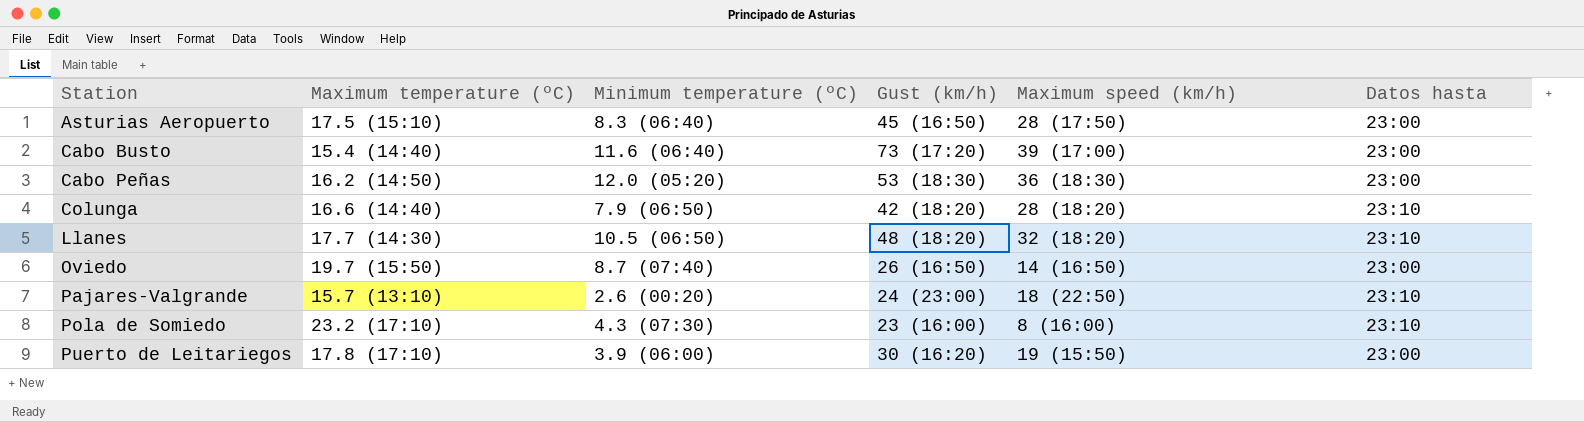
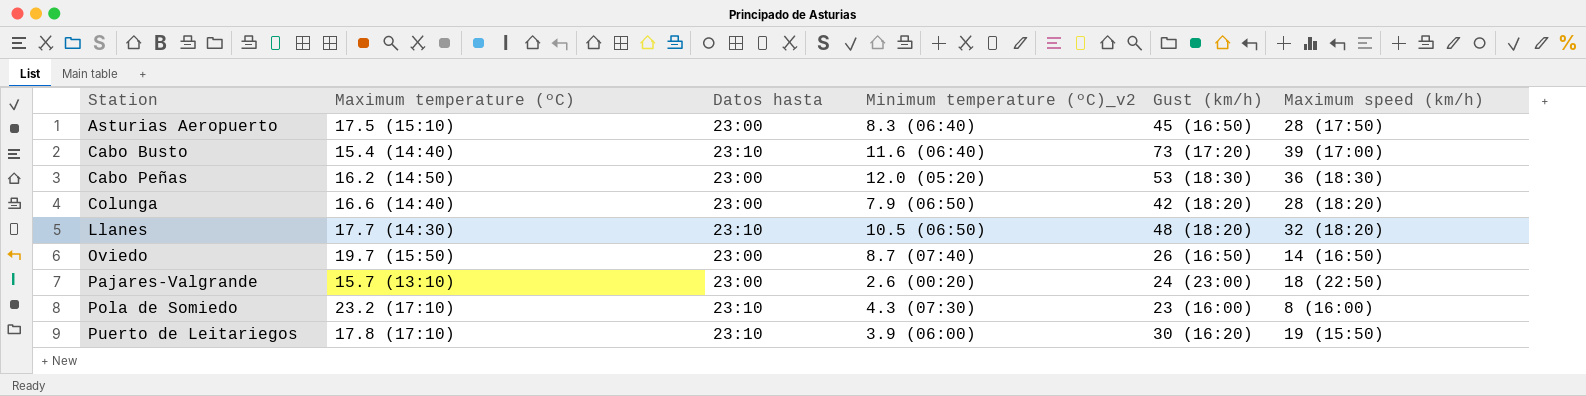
column Datos hasta | position: 6 -> 3
column name: Minimum temperature (ºC) -> Minimum temperature (ºC)_v2
Cabo Busto | Datos hasta: 23:00 -> 23:10
Colunga | Datos hasta: 23:10 -> 23:00
Pajares-Valgrande | Datos hasta: 23:10 -> 23:00
Puerto de Leitariegos | Datos hasta: 23:00 -> 23:10

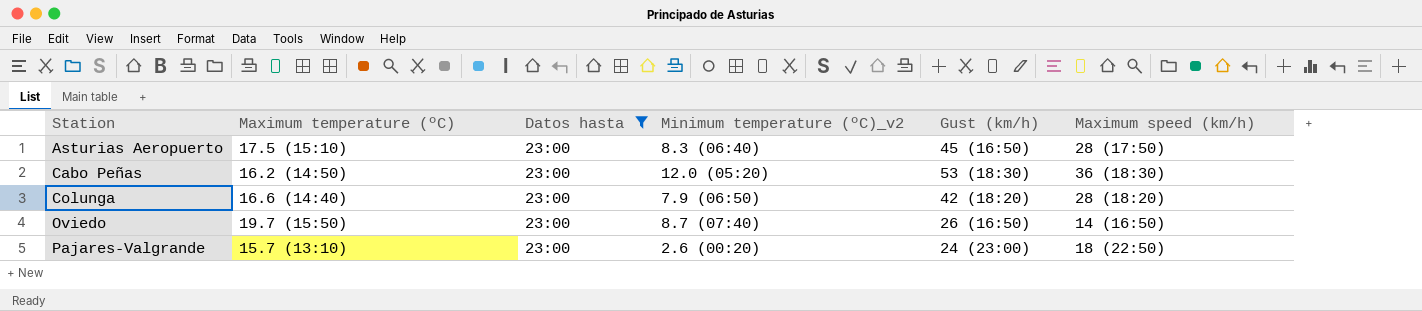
filter: none -> Datos hasta = 23:00

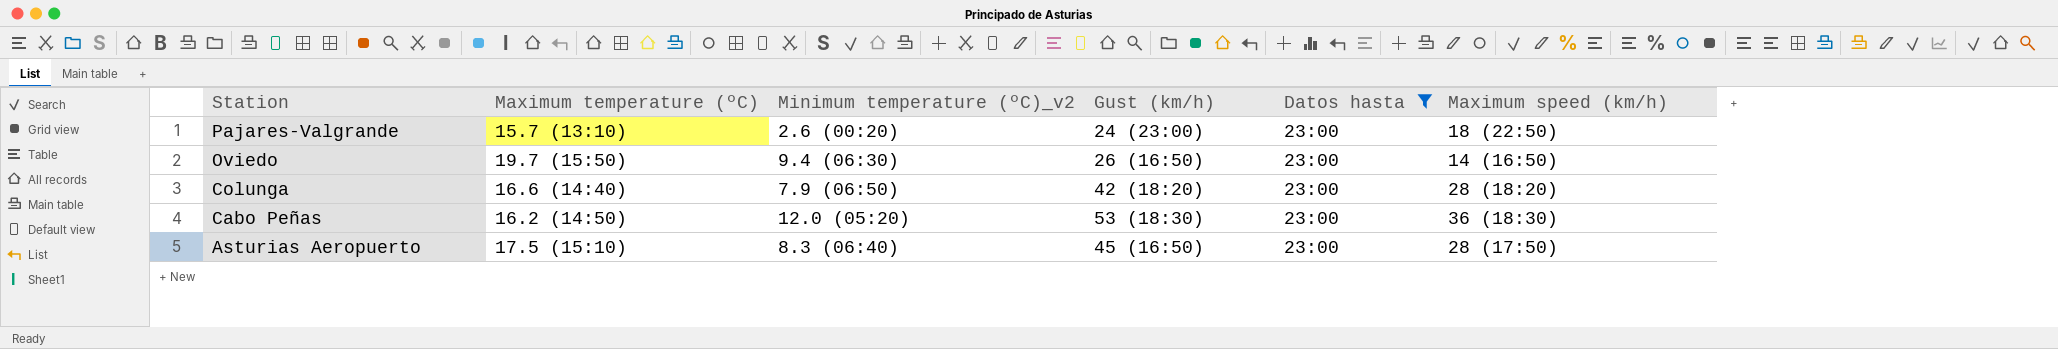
row order: Station ascending -> Station descending
column Datos hasta | position: 3 -> 5
Oviedo | Minimum temperature (ºC)_v2: 8.7 (07:40) -> 9.4 (06:30)

